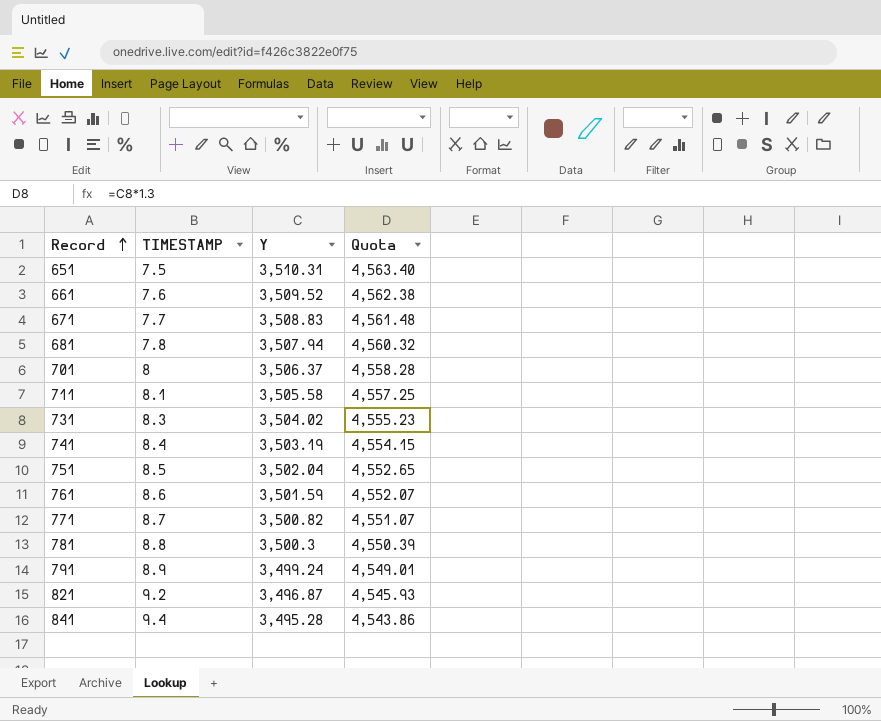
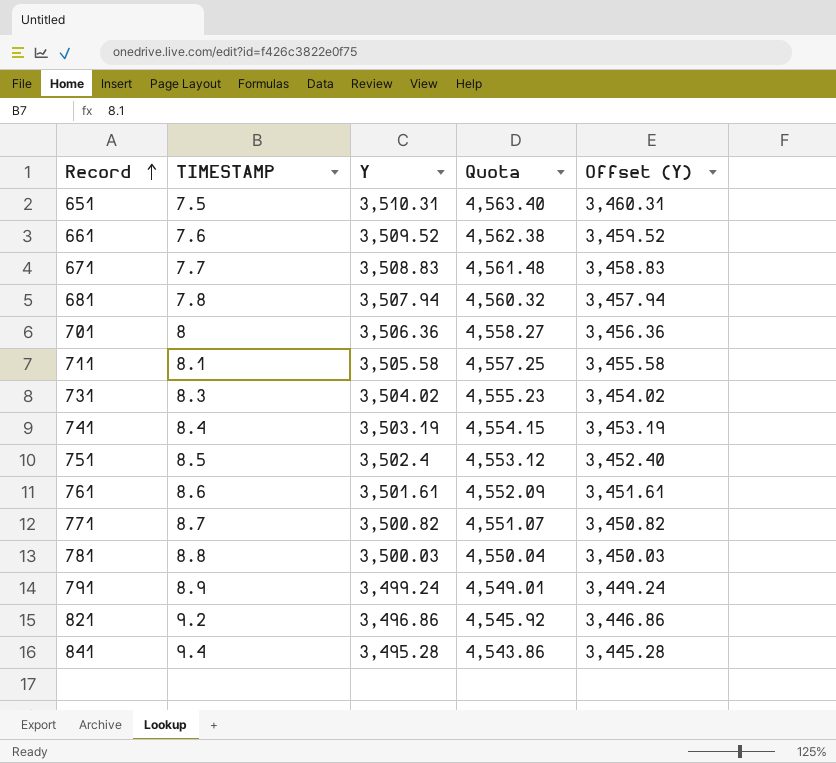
column Offset (Y) | formula: none -> [Y] - 50
701 | Y: 3,506.37 -> 3,506.36
701 | Quota: 4,558.28 -> 4,558.27
751 | Y: 3,502.04 -> 3,502.4
751 | Quota: 4,552.65 -> 4,553.12
761 | Y: 3,501.59 -> 3,501.61
761 | Quota: 4,552.07 -> 4,552.09
781 | Y: 3,500.3 -> 3,500.03
781 | Quota: 4,550.39 -> 4,550.04
821 | Y: 3,496.87 -> 3,496.86
821 | Quota: 4,545.93 -> 4,545.92

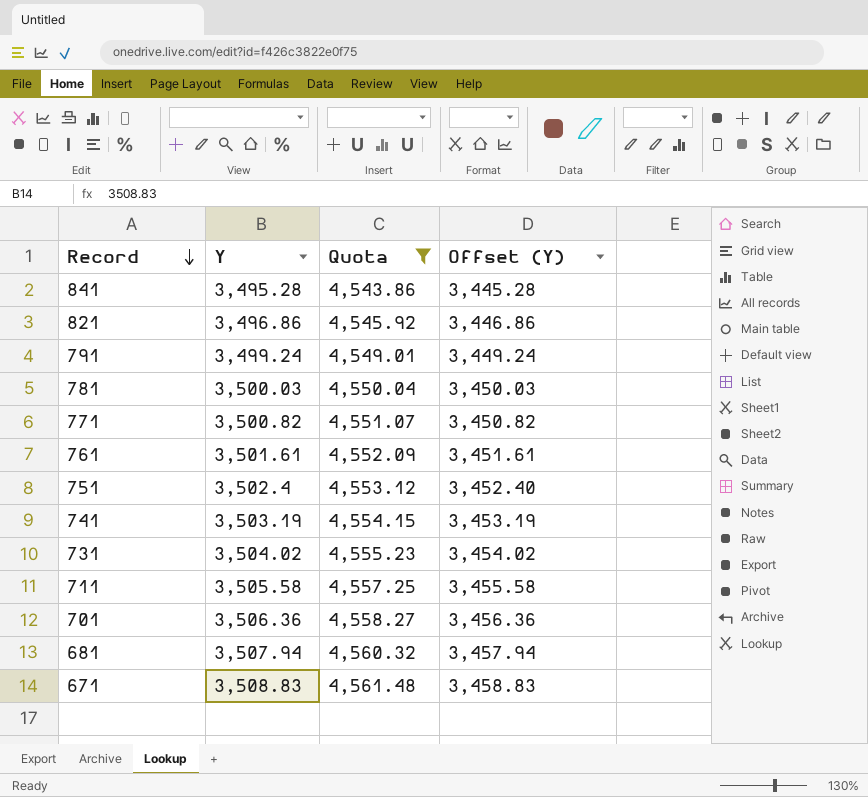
filter: none -> Quota <= 4,561.48
row order: Record ascending -> Record descending
column TIMESTAMP | position: 2 -> none

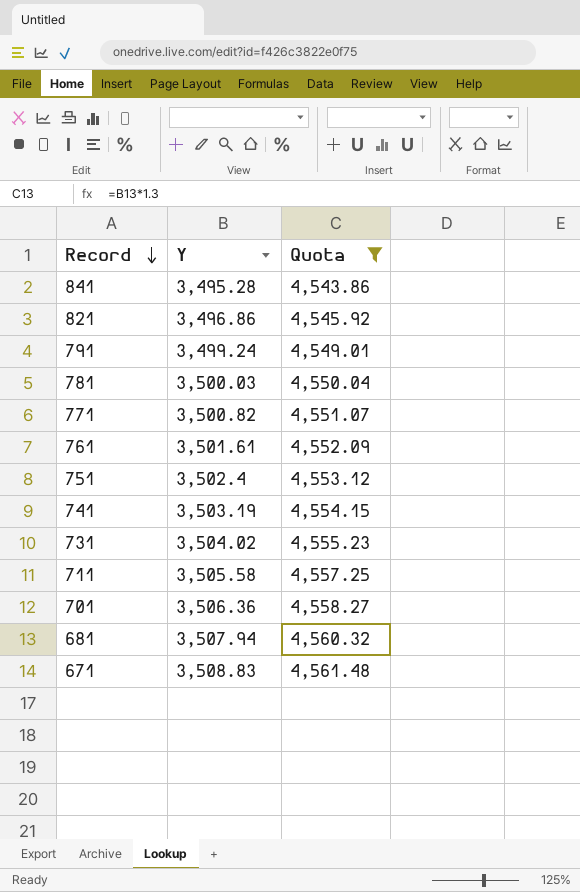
column Offset (Y) | formula: [Y] - 50 -> none

